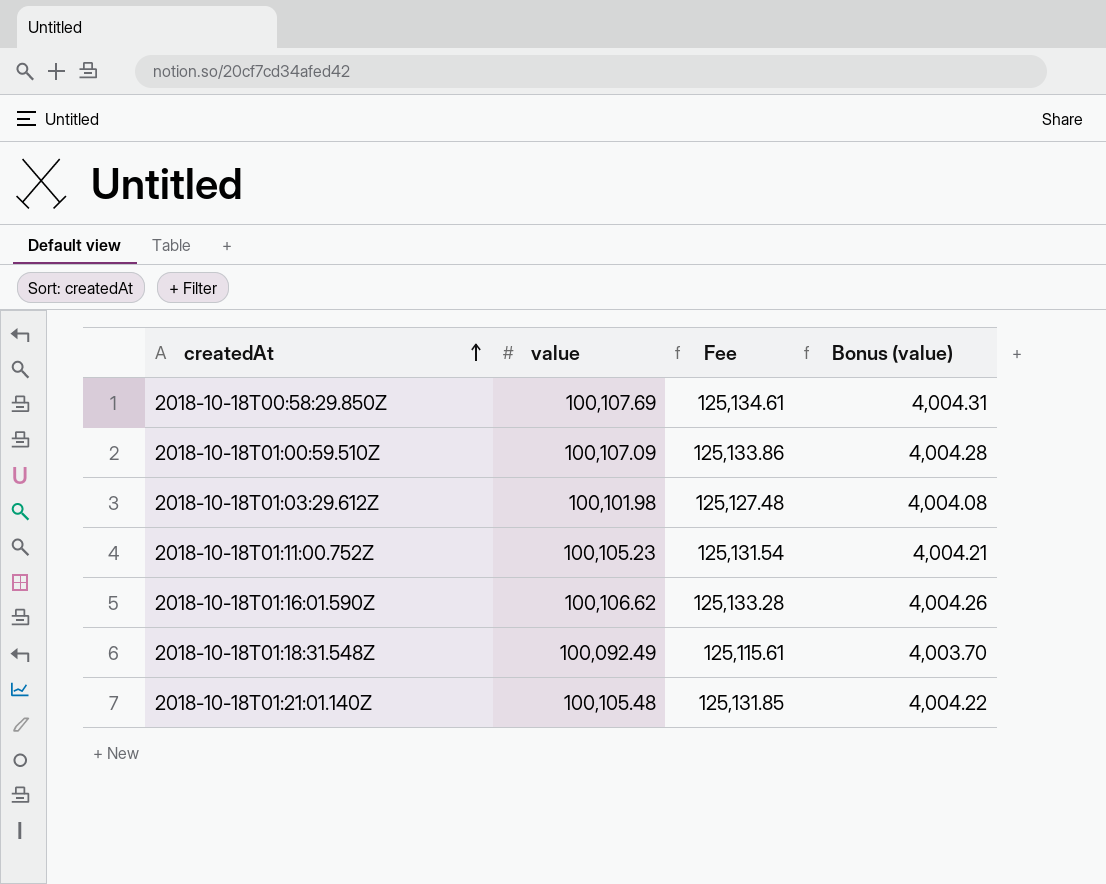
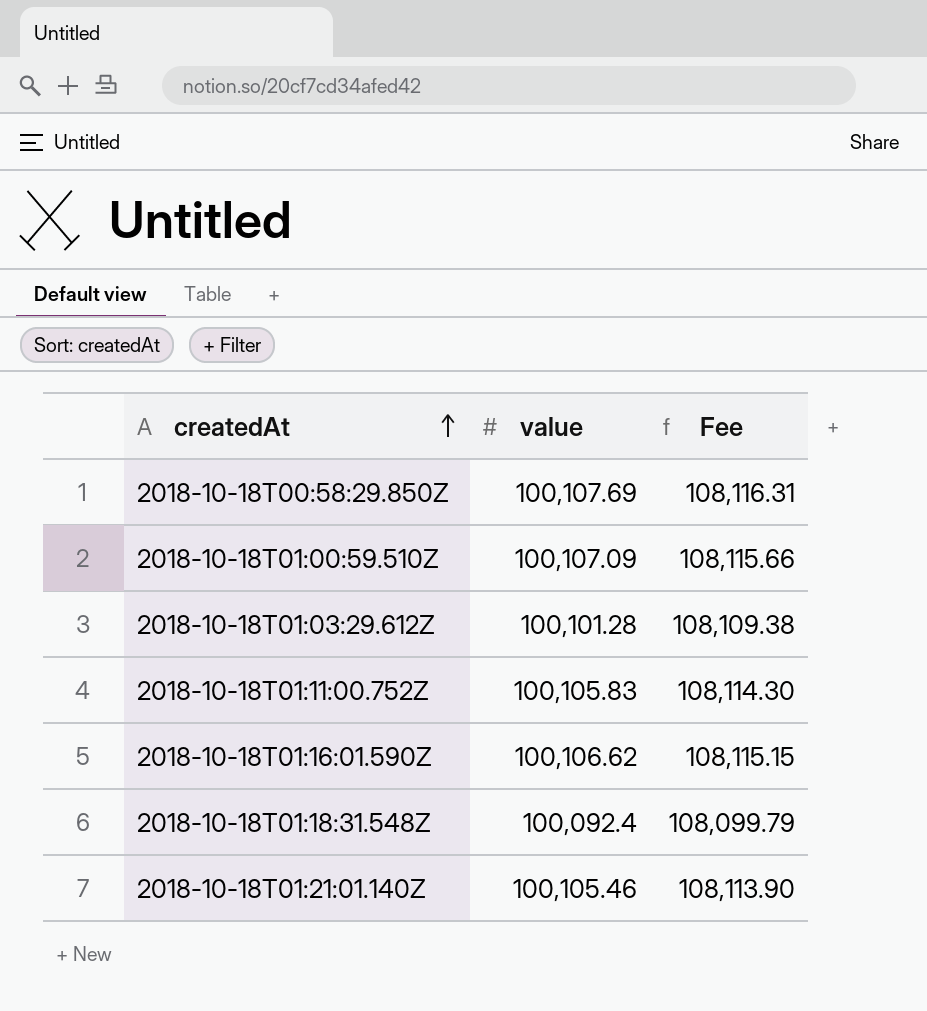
column Bonus (value) | formula: [value] * 0.04 -> none
column Fee | formula: [value] * 1.25 -> [value] * 1.08
2018-10-18T01:03:29.612Z | value: 100,101.98 -> 100,101.28
2018-10-18T01:11:00.752Z | value: 100,105.23 -> 100,105.83
2018-10-18T01:18:31.548Z | value: 100,092.49 -> 100,092.4
2018-10-18T01:21:01.140Z | value: 100,105.48 -> 100,105.46

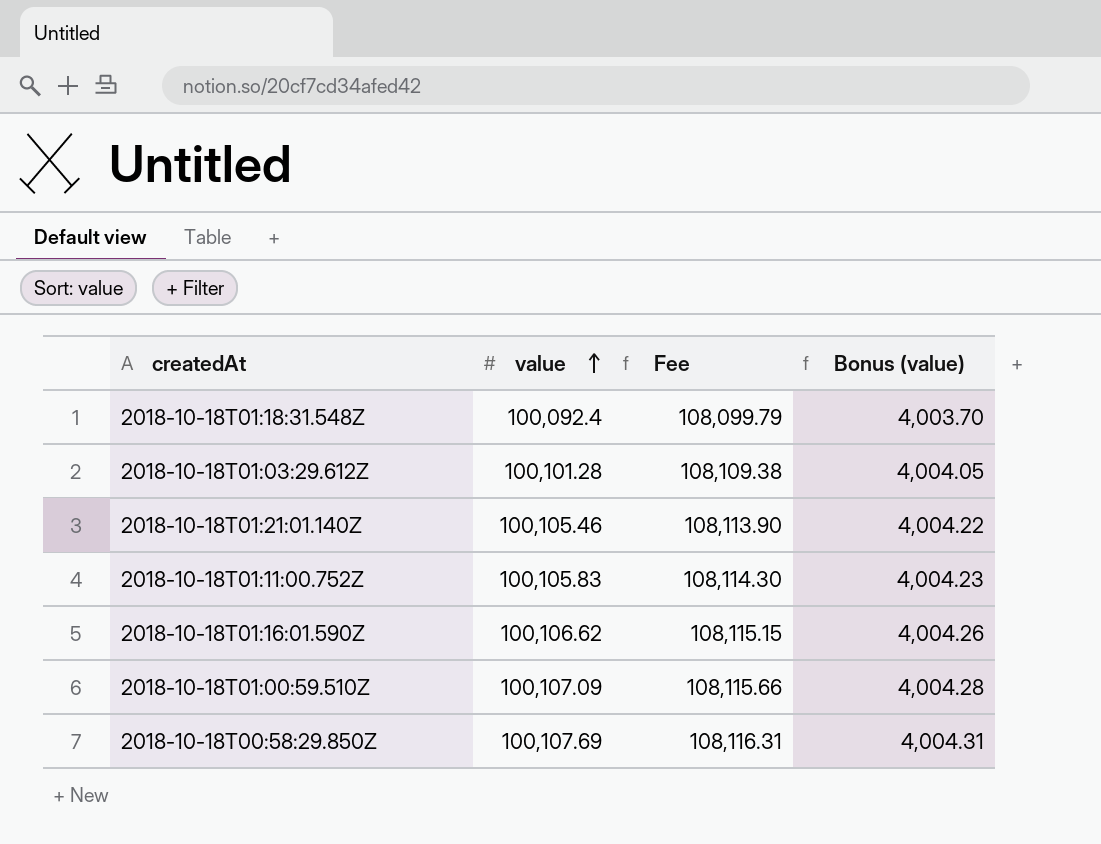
row order: createdAt ascending -> value ascending
column Bonus (value) | formula: none -> [value] * 0.04

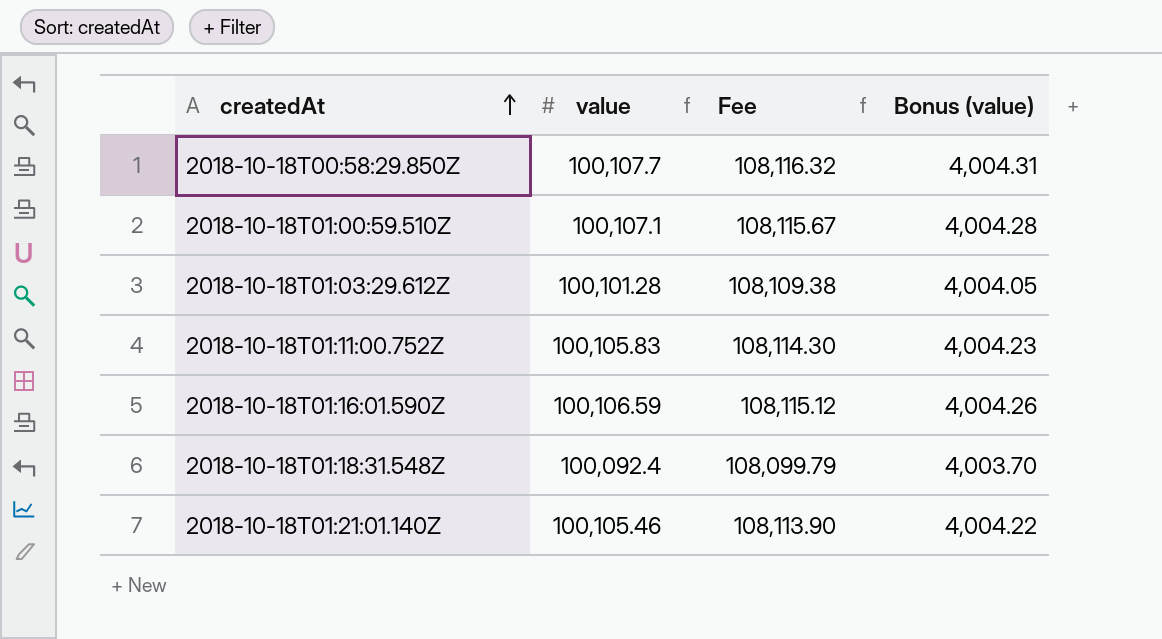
row order: value ascending -> createdAt ascending
2018-10-18T00:58:29.850Z | value: 100,107.69 -> 100,107.7
2018-10-18T00:58:29.850Z | Fee: 108,116.31 -> 108,116.32
2018-10-18T01:00:59.510Z | value: 100,107.09 -> 100,107.1
2018-10-18T01:00:59.510Z | Fee: 108,115.66 -> 108,115.67
2018-10-18T01:16:01.590Z | value: 100,106.62 -> 100,106.59
2018-10-18T01:16:01.590Z | Fee: 108,115.15 -> 108,115.12

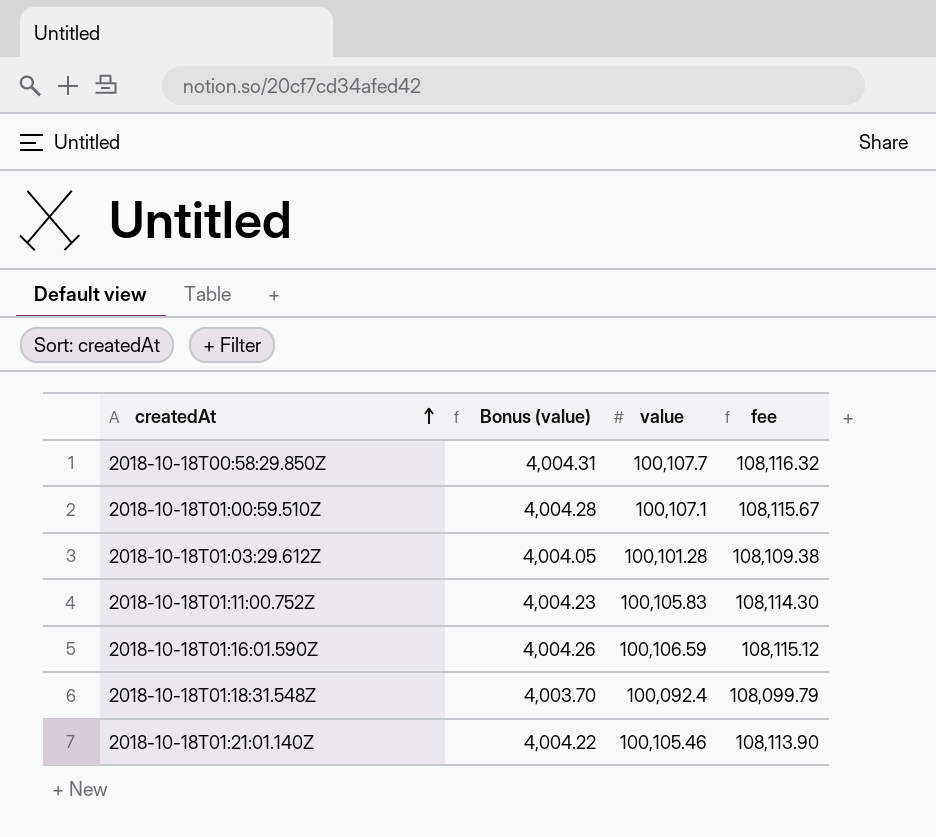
column Bonus (value) | position: 4 -> 2
column name: Fee -> fee

